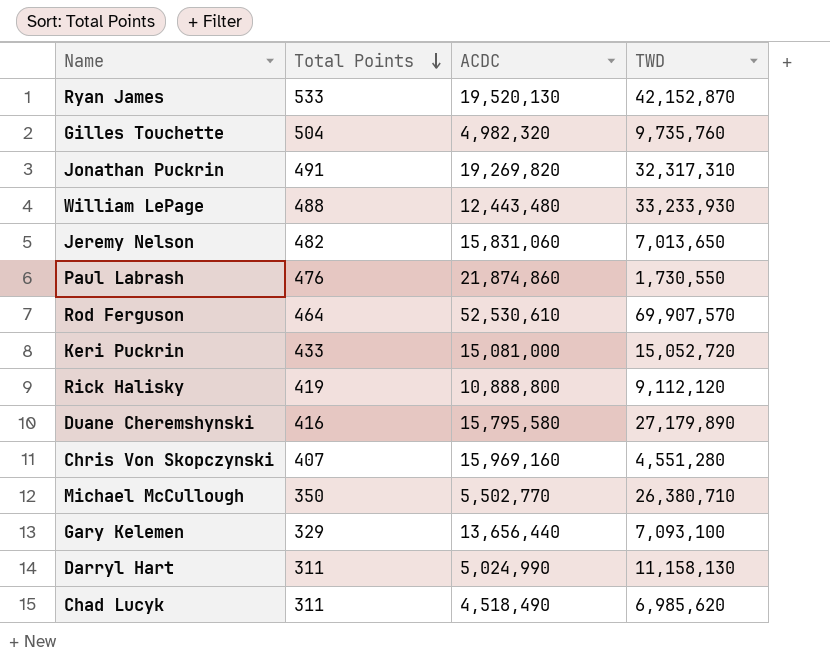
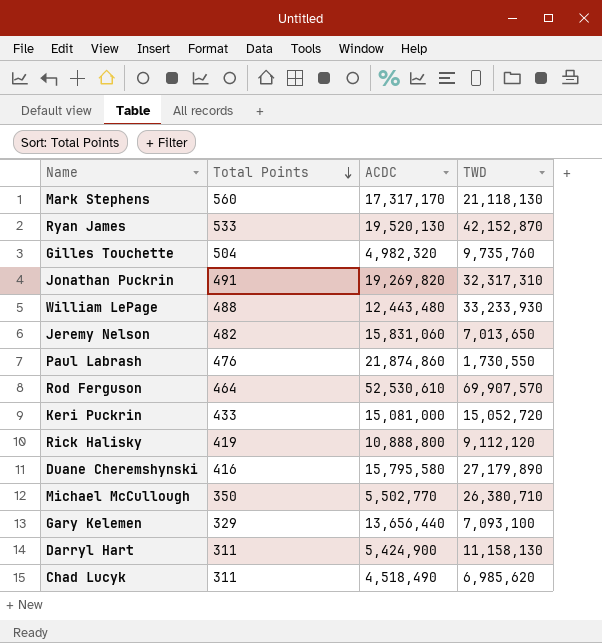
row Chris Von Skopczynski: 407 | 15,969,160 | 4,551,280 -> none
row Mark Stephens: none -> 560 | 17,317,170 | 21,118,130
Darryl Hart | ACDC: 5,024,990 -> 5,424,900

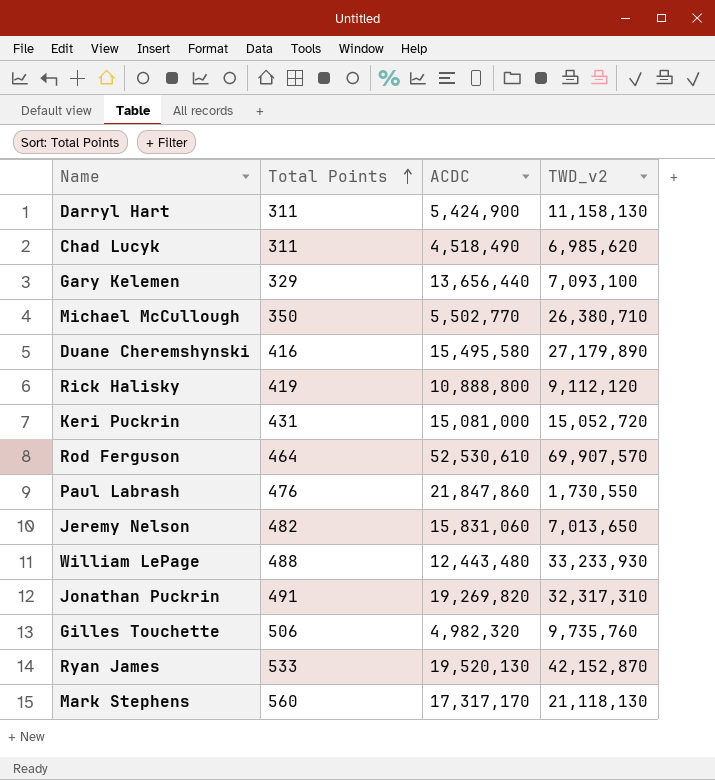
row order: Total Points descending -> Total Points ascending
column name: TWD -> TWD_v2
Duane Cheremshynski | ACDC: 15,795,580 -> 15,495,580
Keri Puckrin | Total Points: 433 -> 431
Paul Labrash | ACDC: 21,874,860 -> 21,847,860
Gilles Touchette | Total Points: 504 -> 506

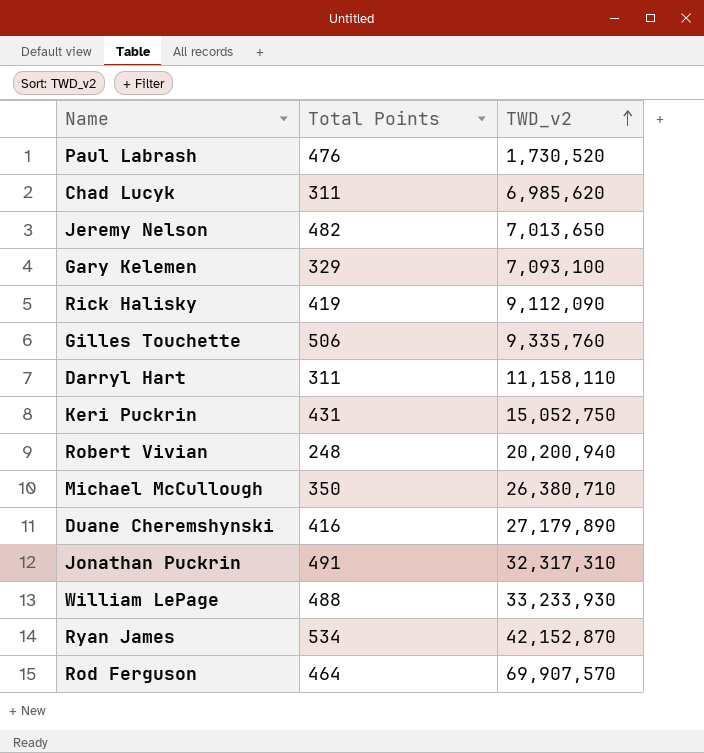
row order: Total Points ascending -> TWD_v2 ascending
column ACDC | position: 3 -> none
row Mark Stephens: 560 | 17,317,170 | 21,118,130 -> none
Paul Labrash | TWD_v2: 1,730,550 -> 1,730,520
Rick Halisky | TWD_v2: 9,112,120 -> 9,112,090
Gilles Touchette | TWD_v2: 9,735,760 -> 9,335,760
Darryl Hart | TWD_v2: 11,158,130 -> 11,158,110
Keri Puckrin | TWD_v2: 15,052,720 -> 15,052,750
row Robert Vivian: none -> 248 | 20,200,940
Ryan James | Total Points: 533 -> 534

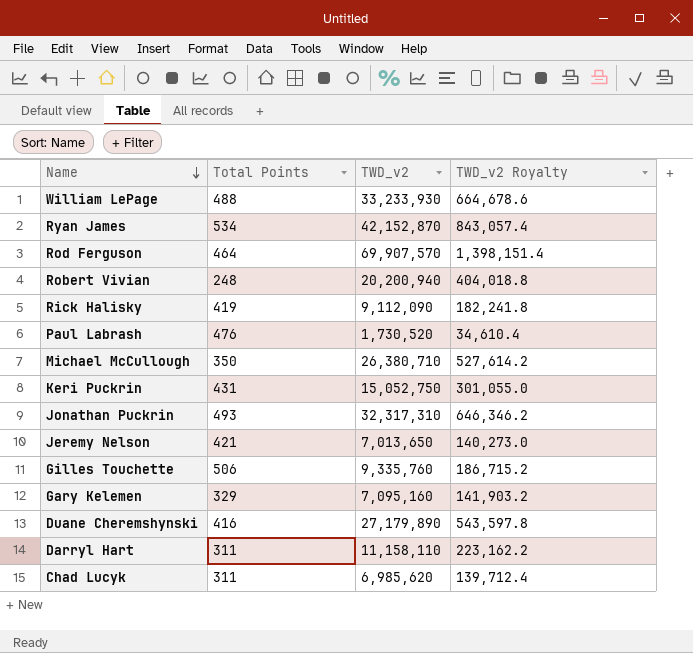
row order: TWD_v2 ascending -> Name descending
column TWD_v2 Royalty | formula: none -> [TWD_v2] * 0.02
Jonathan Puckrin | Total Points: 491 -> 493
Jeremy Nelson | Total Points: 482 -> 421
Gary Kelemen | TWD_v2: 7,093,100 -> 7,095,160

